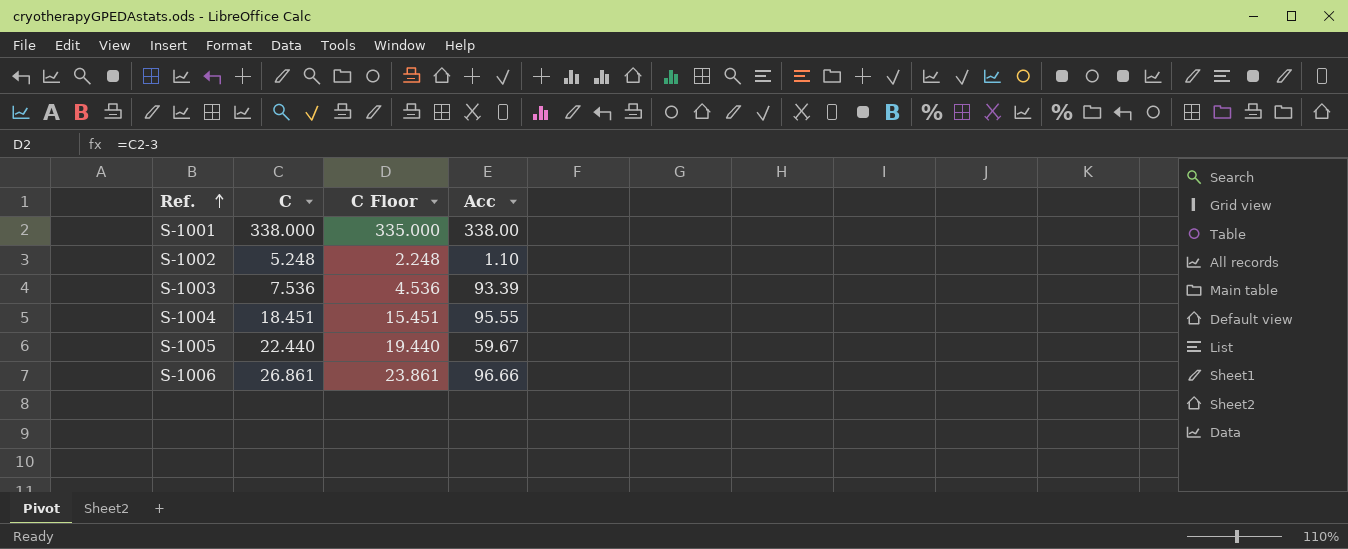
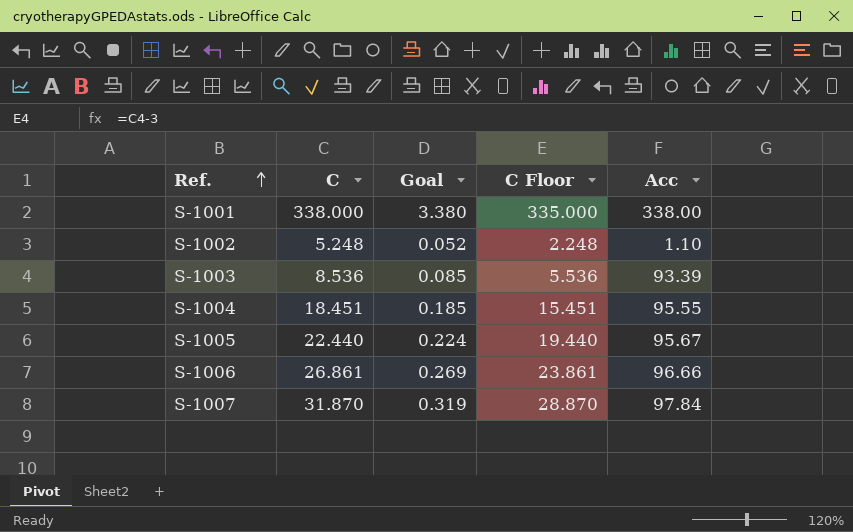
column Goal | formula: none -> [C] * 0.01
S-1003 | C: 7.536 -> 8.536
S-1003 | C Floor: 4.536 -> 5.536
S-1005 | Acc: 59.67 -> 95.67
row S-1007: none -> 31.870 | 0.319 | 28.870 | 97.84

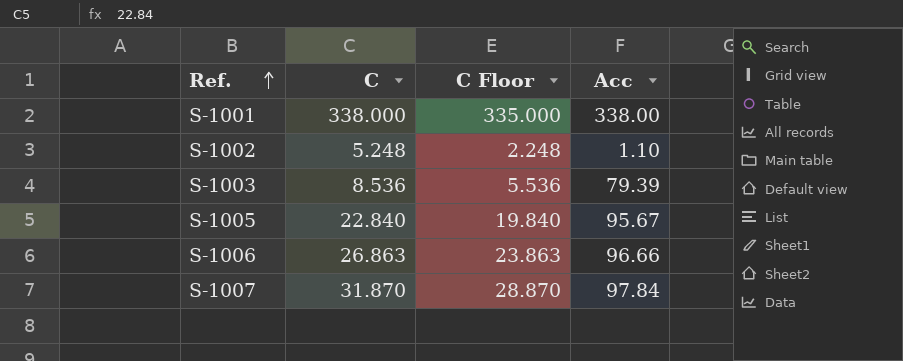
column Goal | formula: [C] * 0.01 -> none
row S-1004: 18.451 | 0.185 | 15.451 | 95.55 -> none
S-1003 | Acc: 93.39 -> 79.39
S-1005 | C: 22.440 -> 22.840
S-1005 | C Floor: 19.440 -> 19.840
S-1006 | C: 26.861 -> 26.863
S-1006 | C Floor: 23.861 -> 23.863

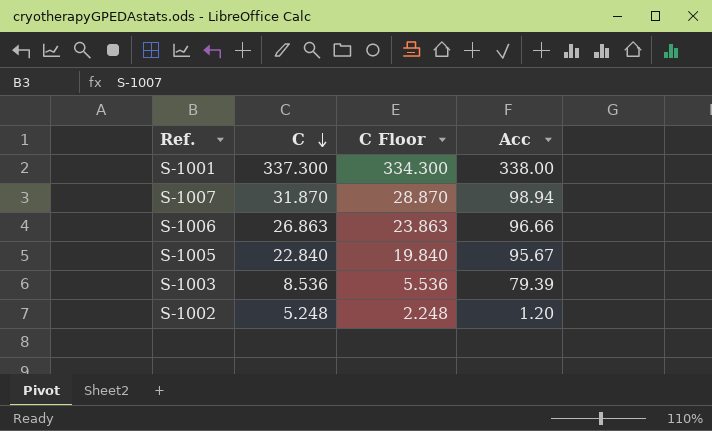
row order: Ref. ascending -> C descending
S-1001 | C: 338.000 -> 337.300
S-1001 | C Floor: 335.000 -> 334.300
S-1007 | Acc: 97.84 -> 98.94
S-1002 | Acc: 1.10 -> 1.20

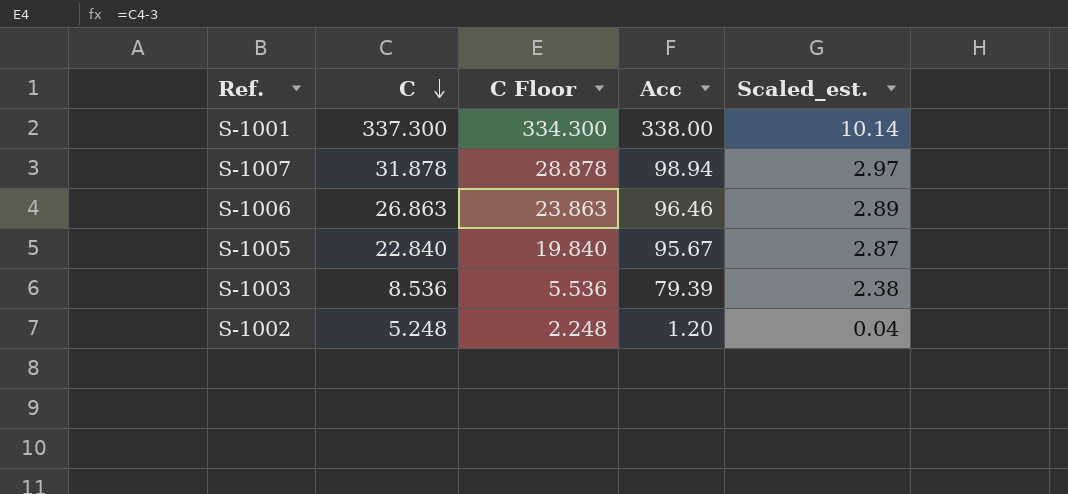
column Scaled_est. | formula: none -> [Acc] * 0.03
S-1007 | C: 31.870 -> 31.878
S-1007 | C Floor: 28.870 -> 28.878
S-1006 | Acc: 96.66 -> 96.46

